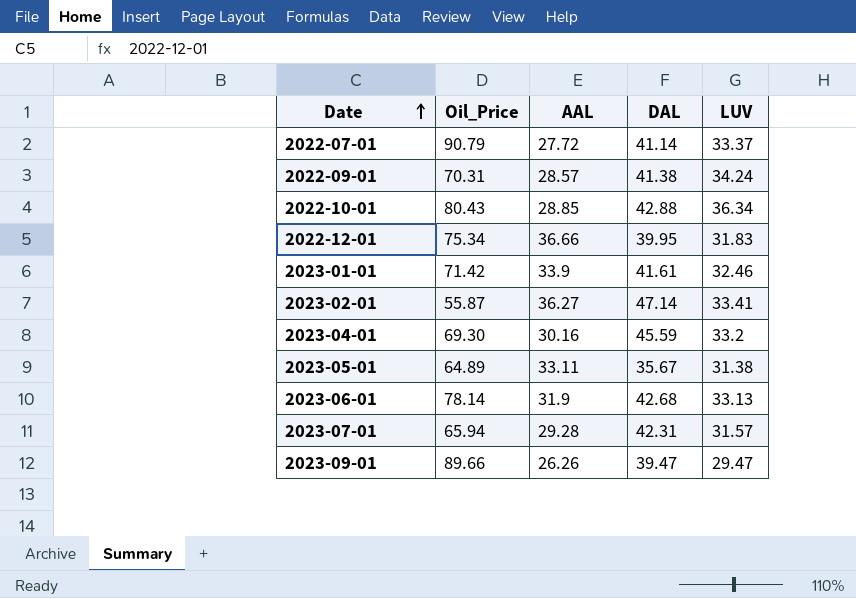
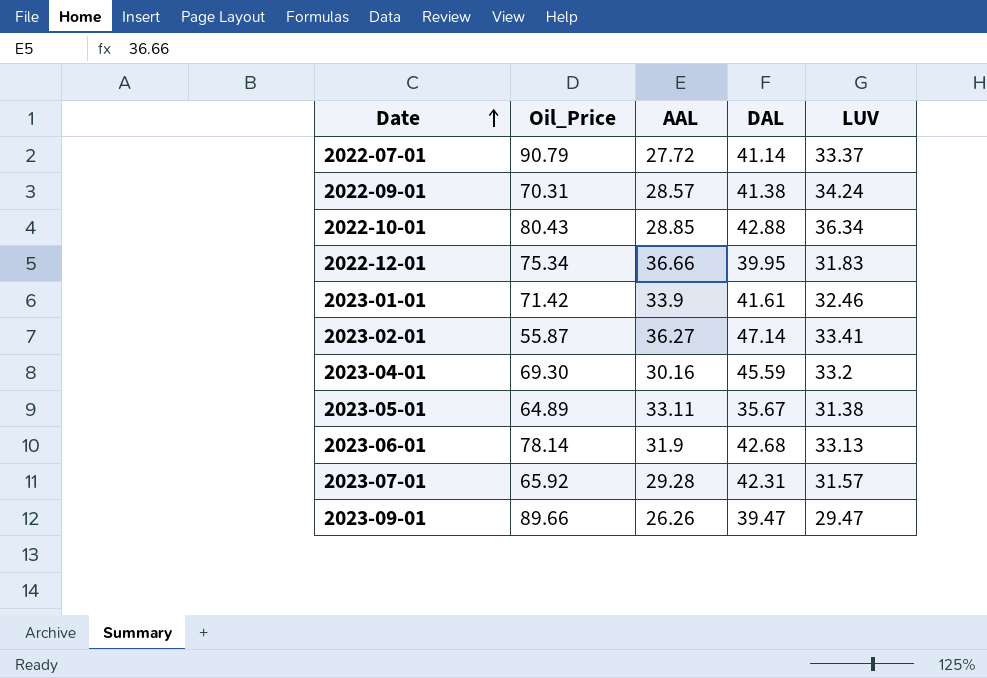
2023-07-01 | Oil_Price: 65.94 -> 65.92

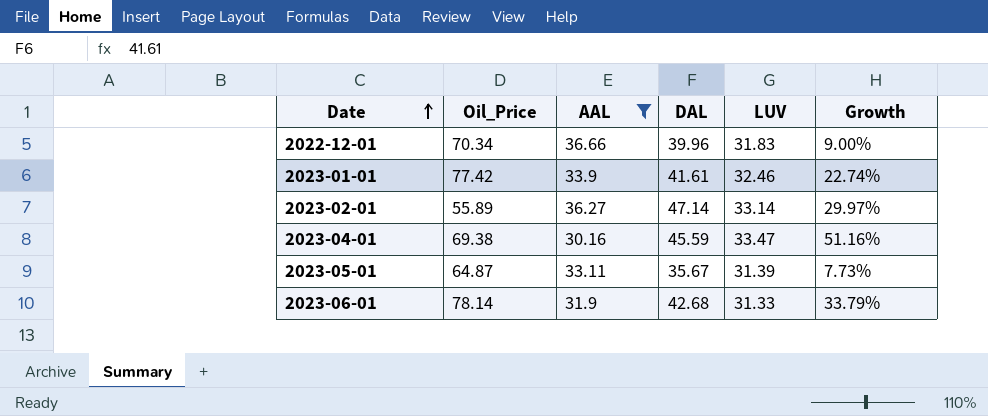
filter: none -> AAL >= 30.16
column Growth | formula: none -> ([DAL] - [AAL]) / [AAL]
2022-12-01 | Oil_Price: 75.34 -> 70.34
2022-12-01 | DAL: 39.95 -> 39.96
2023-01-01 | Oil_Price: 71.42 -> 77.42
2023-02-01 | Oil_Price: 55.87 -> 55.89
2023-02-01 | LUV: 33.41 -> 33.14
2023-04-01 | Oil_Price: 69.30 -> 69.38
2023-04-01 | LUV: 33.2 -> 33.47
2023-05-01 | Oil_Price: 64.89 -> 64.87
2023-05-01 | LUV: 31.38 -> 31.39
2023-06-01 | LUV: 33.13 -> 31.33

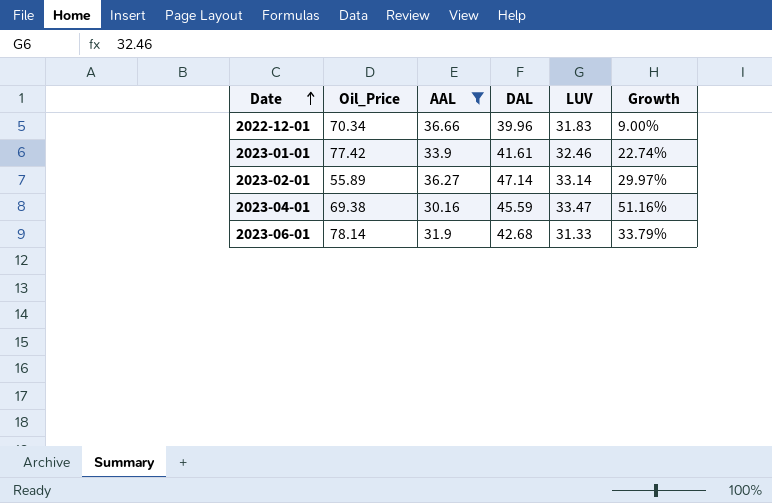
row 2023-05-01: 64.87 | 33.11 | 35.67 | 31.39 | 7.73% -> none

